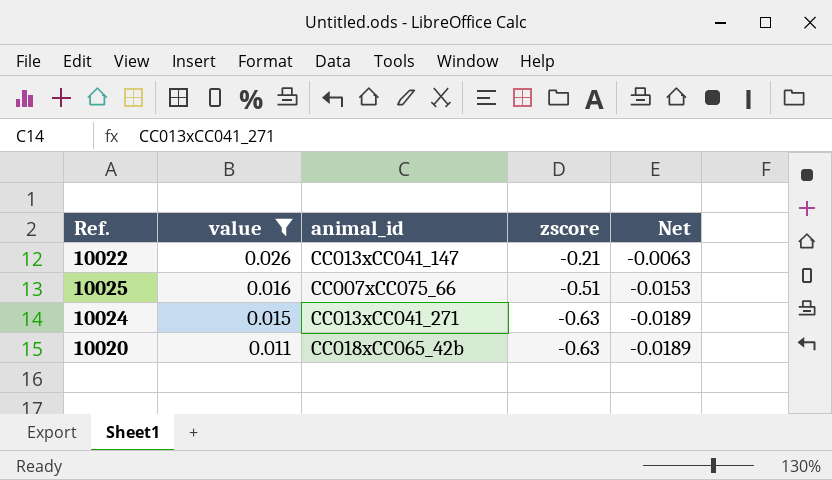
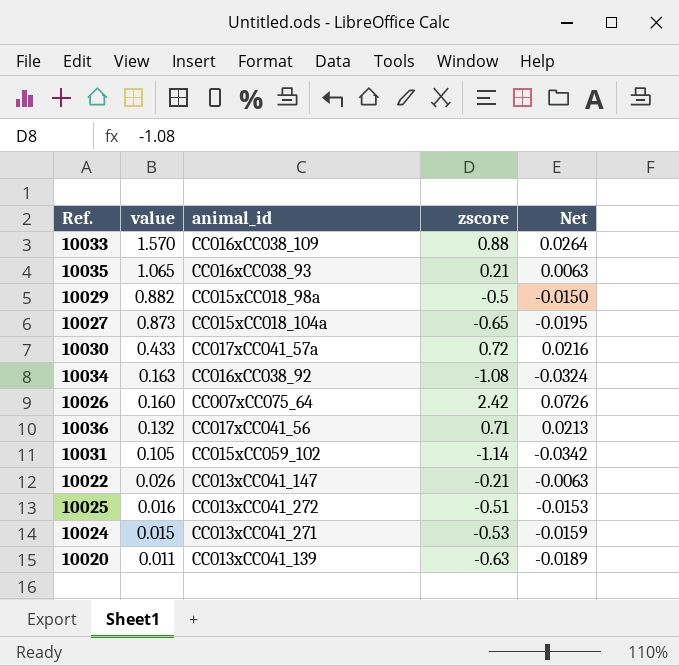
filter: value <= 0.026 -> none
10025 | animal_id: CC007xCC075_66 -> CC013xCC041_272
10024 | zscore: -0.63 -> -0.53
10024 | Net: -0.0189 -> -0.0159
10020 | animal_id: CC018xCC065_42b -> CC013xCC041_139

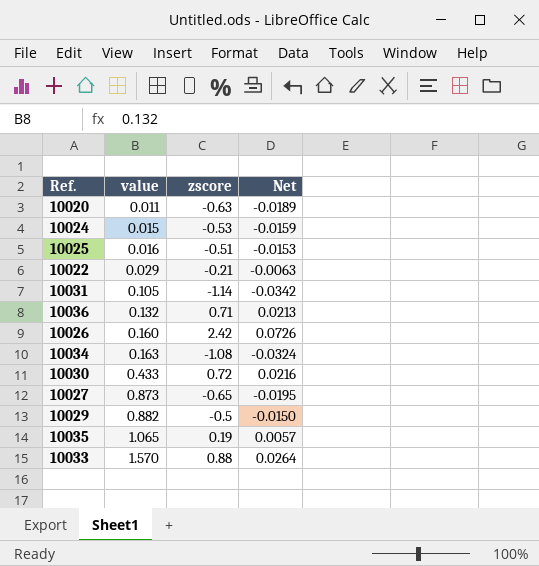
row order: value descending -> value ascending
column animal_id | position: 3 -> none
10022 | value: 0.026 -> 0.029
10035 | zscore: 0.21 -> 0.19
10035 | Net: 0.0063 -> 0.0057

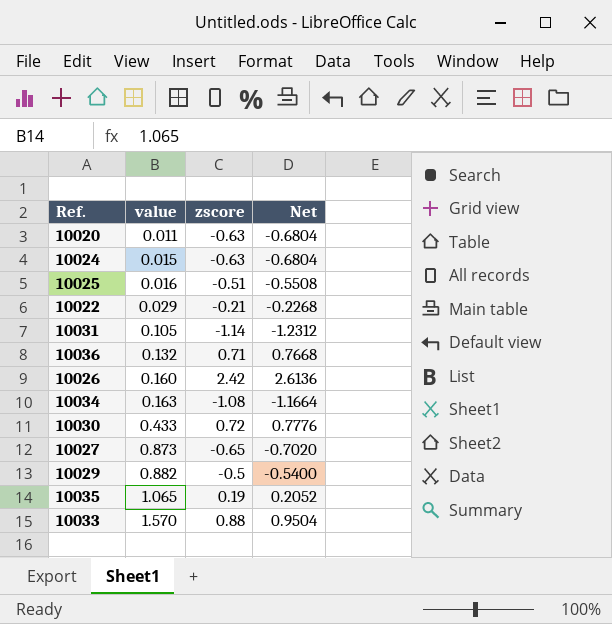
column Net | formula: [zscore] * 0.03 -> [zscore] * 1.08
10024 | zscore: -0.53 -> -0.63

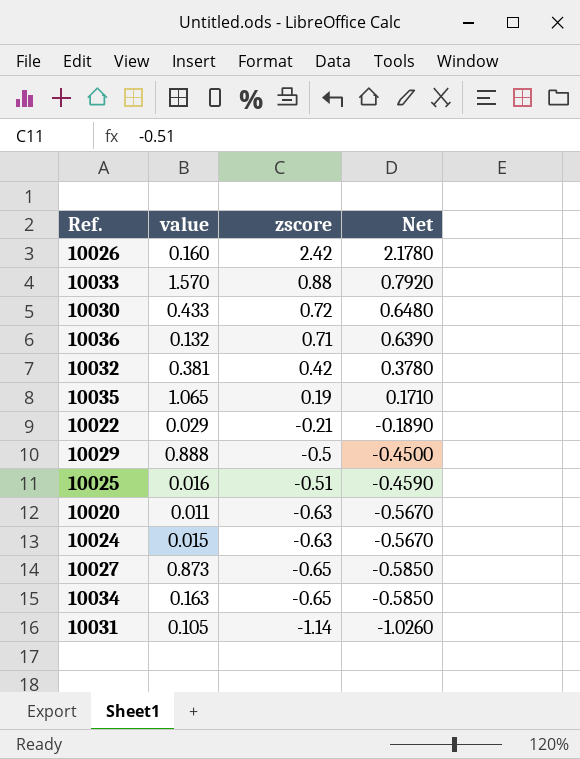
row order: value ascending -> zscore descending
column Net | formula: [zscore] * 1.08 -> [zscore] * 0.9
row 10032: none -> 0.381 | 0.42 | 0.3780
10029 | value: 0.882 -> 0.888
10034 | zscore: -1.08 -> -0.65

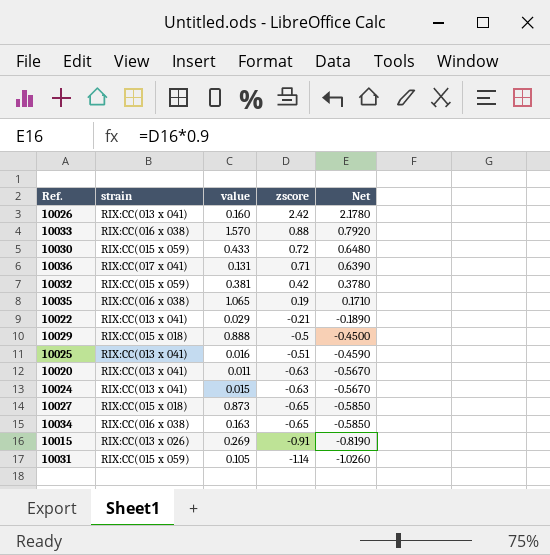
column strain | position: none -> 2
10036 | value: 0.132 -> 0.131
row 10015: none -> RIX:CC(013 x 026) | 0.269 | -0.91 | -0.8190

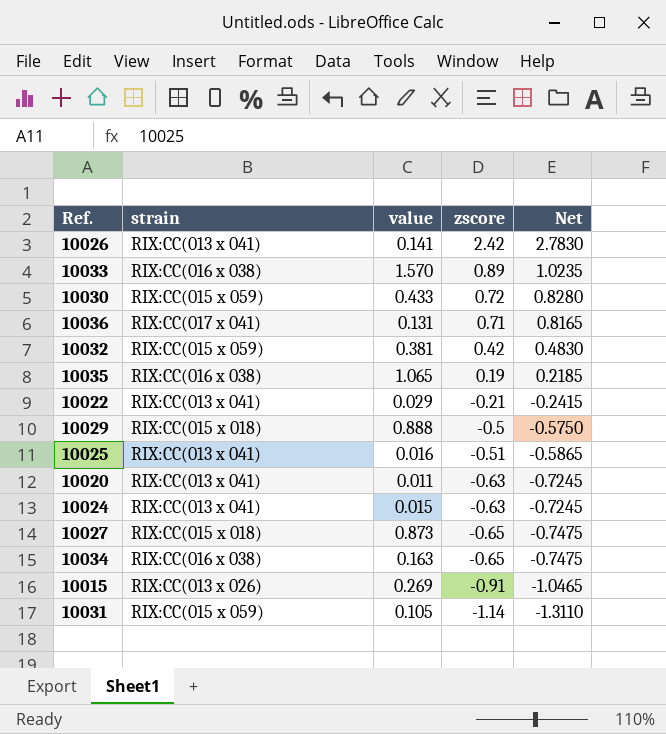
column Net | formula: [zscore] * 0.9 -> [zscore] * 1.15
10026 | value: 0.160 -> 0.141
10033 | zscore: 0.88 -> 0.89

